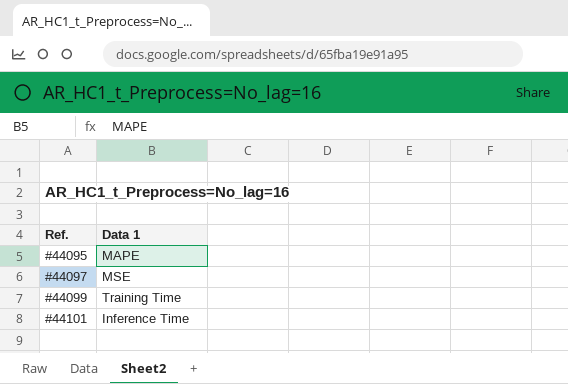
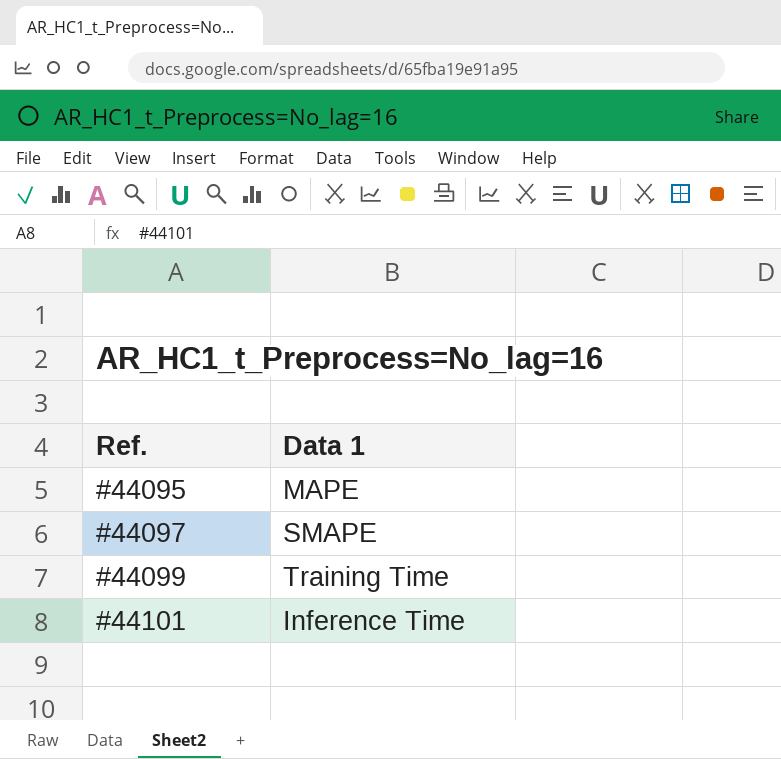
#44097 | Data 1: MSE -> SMAPE

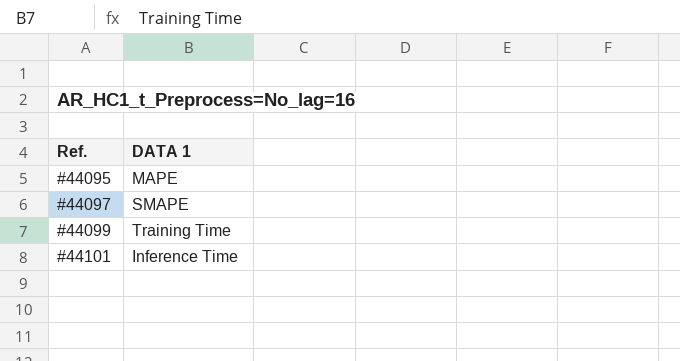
column name: Data 1 -> DATA 1

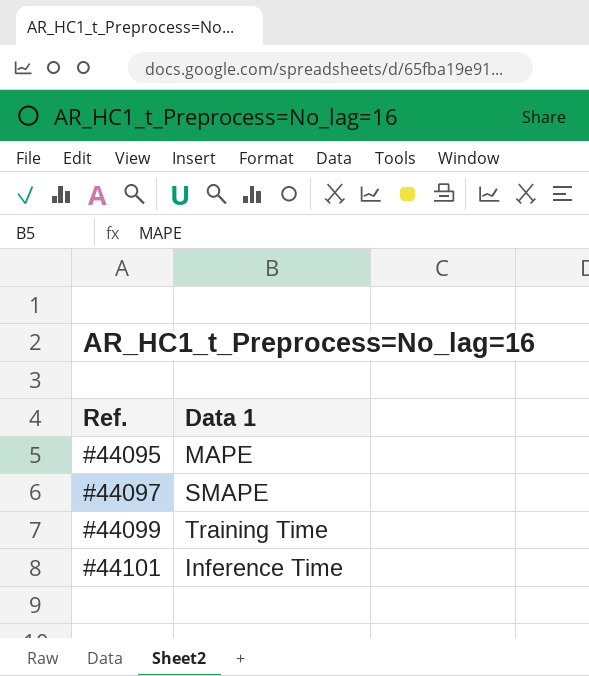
column name: DATA 1 -> Data 1

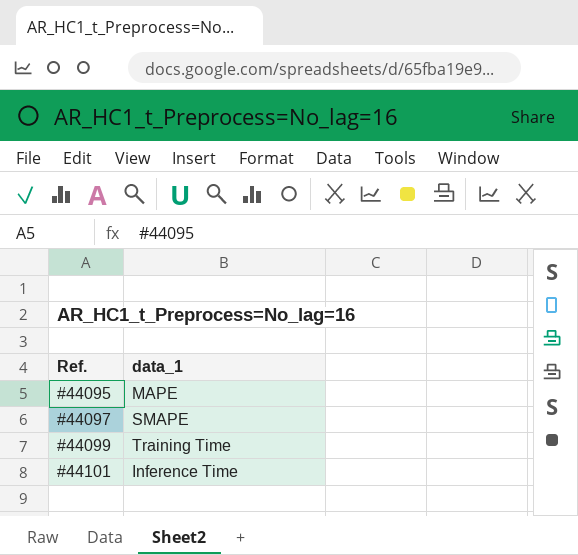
column name: Data 1 -> data_1

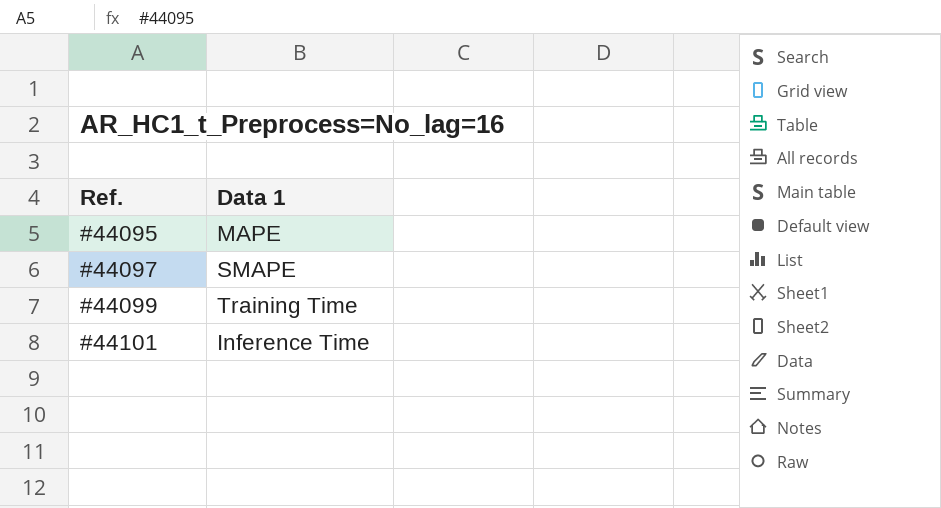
column name: data_1 -> Data 1

